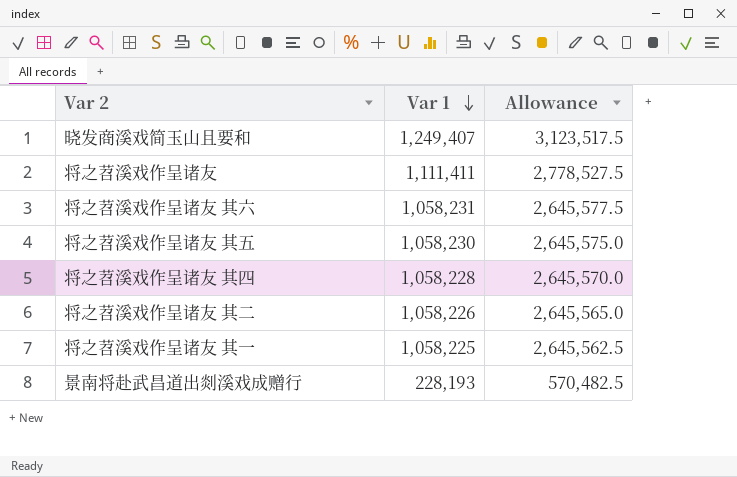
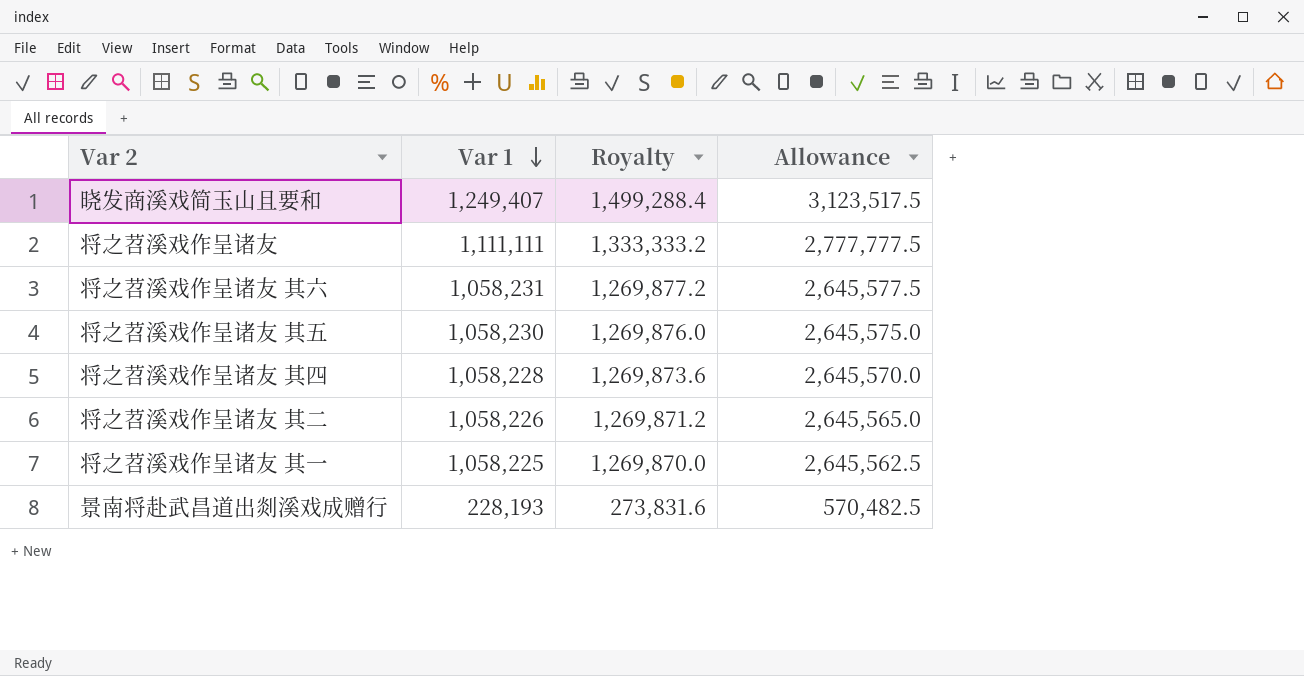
column Royalty | formula: none -> [Var 1] * 1.2
将之苕溪戏作呈诸友 | Var 1: 1,111,411 -> 1,111,111
将之苕溪戏作呈诸友 | Allowance: 2,778,527.5 -> 2,777,777.5

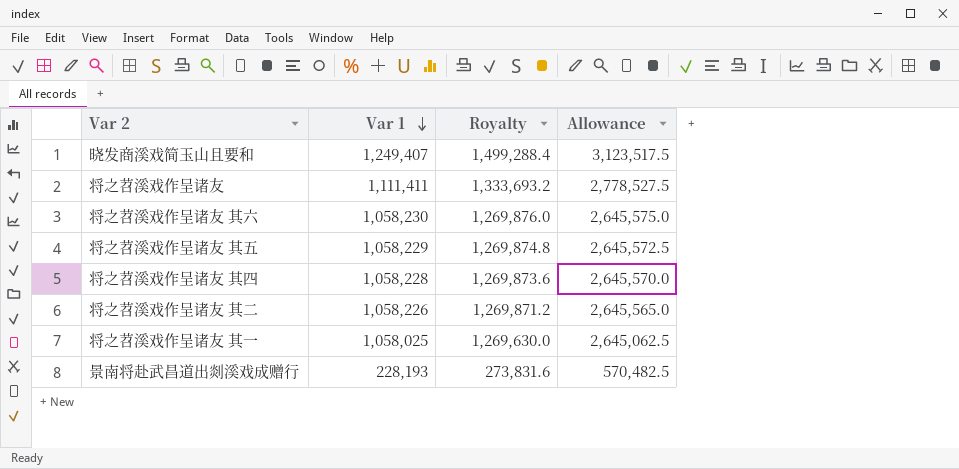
将之苕溪戏作呈诸友 | Var 1: 1,111,111 -> 1,111,411
将之苕溪戏作呈诸友 | Royalty: 1,333,333.2 -> 1,333,693.2
将之苕溪戏作呈诸友 | Allowance: 2,777,777.5 -> 2,778,527.5
将之苕溪戏作呈诸友 其六 | Var 1: 1,058,231 -> 1,058,230
将之苕溪戏作呈诸友 其六 | Royalty: 1,269,877.2 -> 1,269,876.0
将之苕溪戏作呈诸友 其六 | Allowance: 2,645,577.5 -> 2,645,575.0
将之苕溪戏作呈诸友 其五 | Var 1: 1,058,230 -> 1,058,229
将之苕溪戏作呈诸友 其五 | Royalty: 1,269,876.0 -> 1,269,874.8
将之苕溪戏作呈诸友 其五 | Allowance: 2,645,575.0 -> 2,645,572.5
将之苕溪戏作呈诸友 其一 | Var 1: 1,058,225 -> 1,058,025
将之苕溪戏作呈诸友 其一 | Royalty: 1,269,870.0 -> 1,269,630.0
将之苕溪戏作呈诸友 其一 | Allowance: 2,645,562.5 -> 2,645,062.5

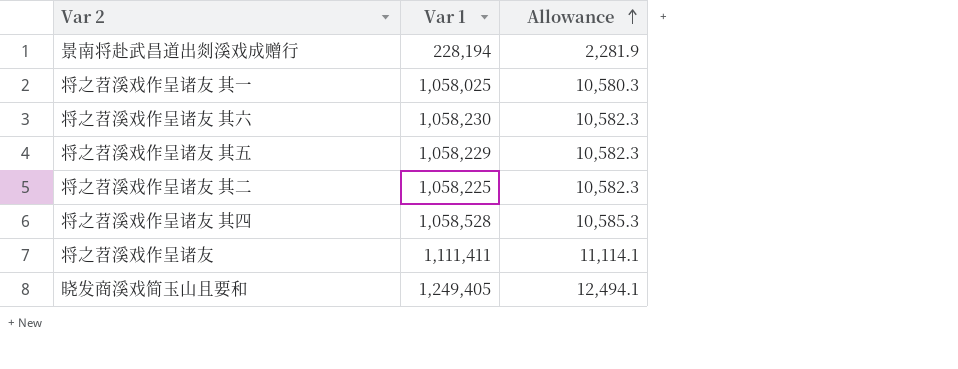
row order: Var 1 descending -> Allowance ascending
column Royalty | formula: [Var 1] * 1.2 -> none
column Allowance | formula: [Var 1] * 2.5 -> [Var 1] * 0.01
景南将赴武昌道出剡溪戏成赠行 | Var 1: 228,193 -> 228,194
将之苕溪戏作呈诸友 其二 | Var 1: 1,058,226 -> 1,058,225
将之苕溪戏作呈诸友 其四 | Var 1: 1,058,228 -> 1,058,528
晓发商溪戏简玉山且要和 | Var 1: 1,249,407 -> 1,249,405

